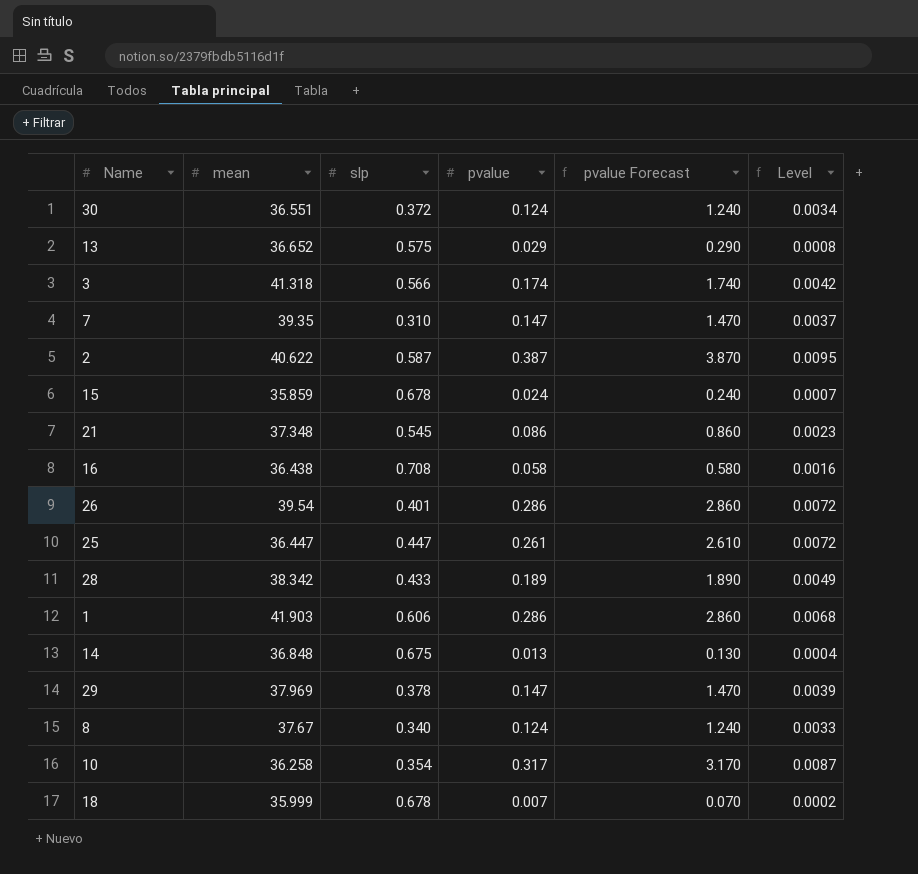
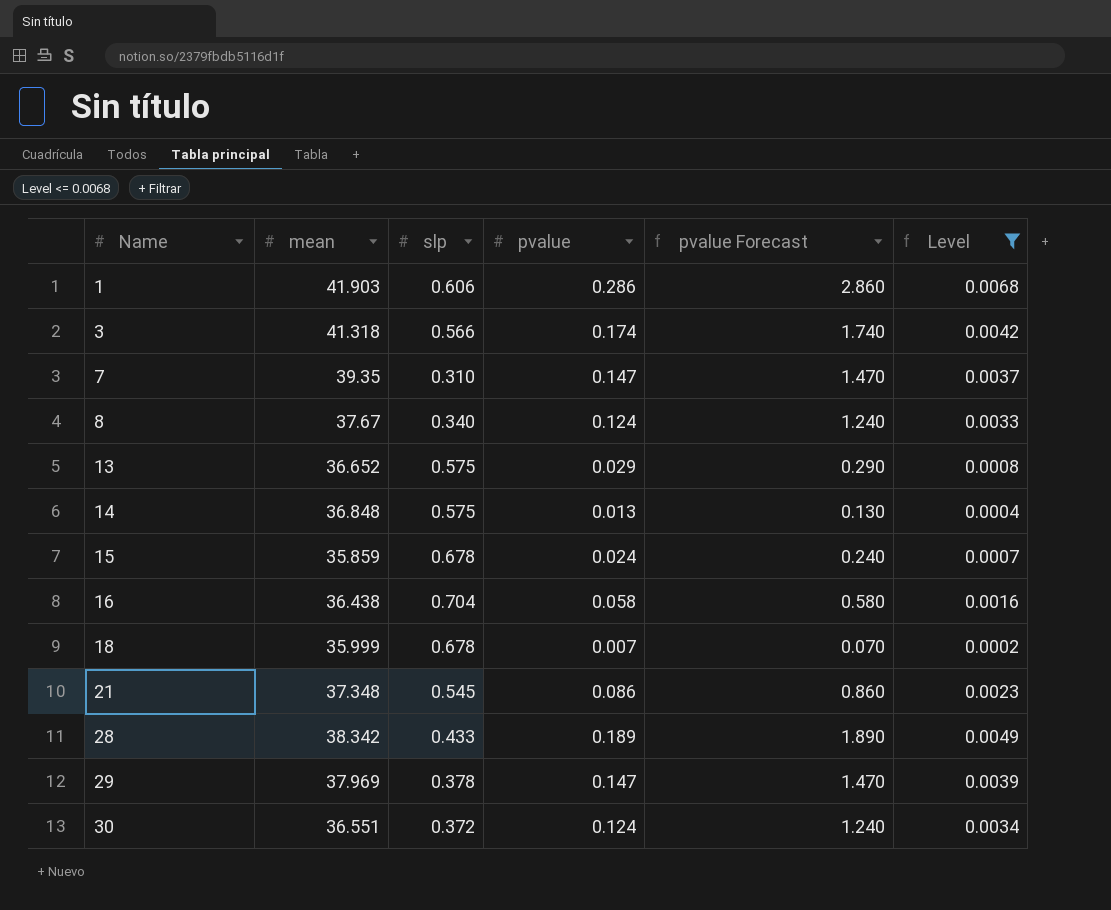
filter: none -> Level <= 0.0068
row order: none -> Name ascending
14 | slp: 0.675 -> 0.575
16 | slp: 0.708 -> 0.704

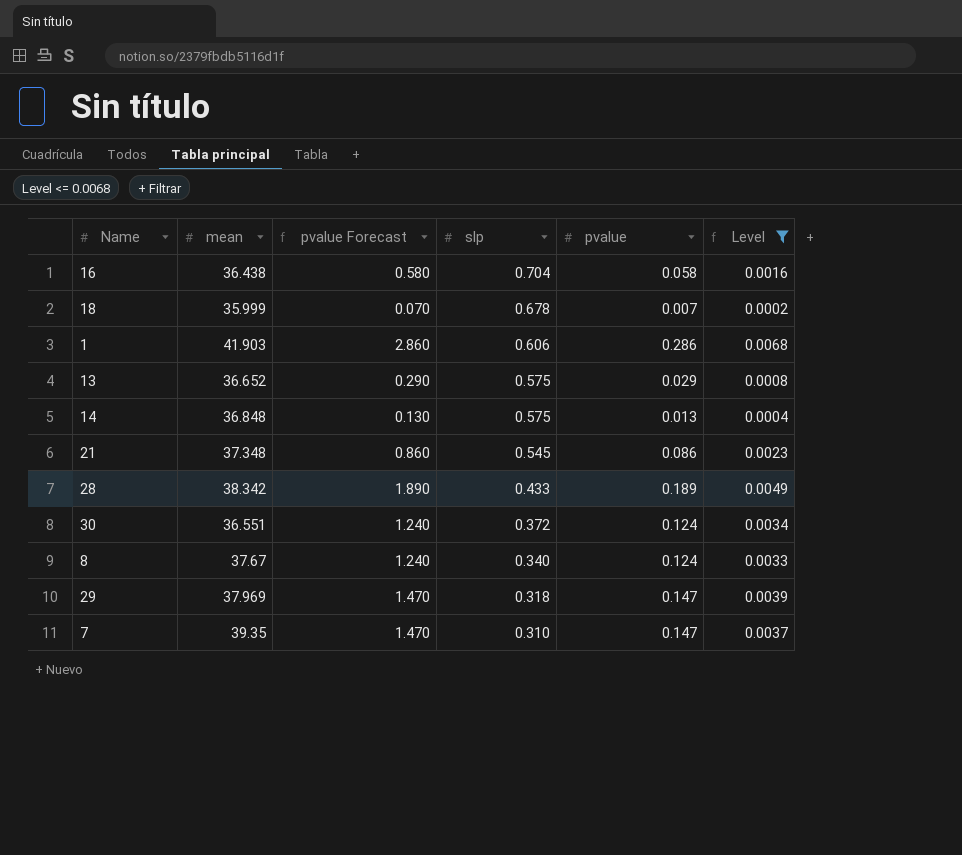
row order: Name ascending -> slp descending
column pvalue Forecast | position: 5 -> 3
row 3: 41.318 | 0.566 | 0.174 | 1.740 | 0.0042 -> none
row 15: 35.859 | 0.678 | 0.024 | 0.240 | 0.0007 -> none
29 | slp: 0.378 -> 0.318

